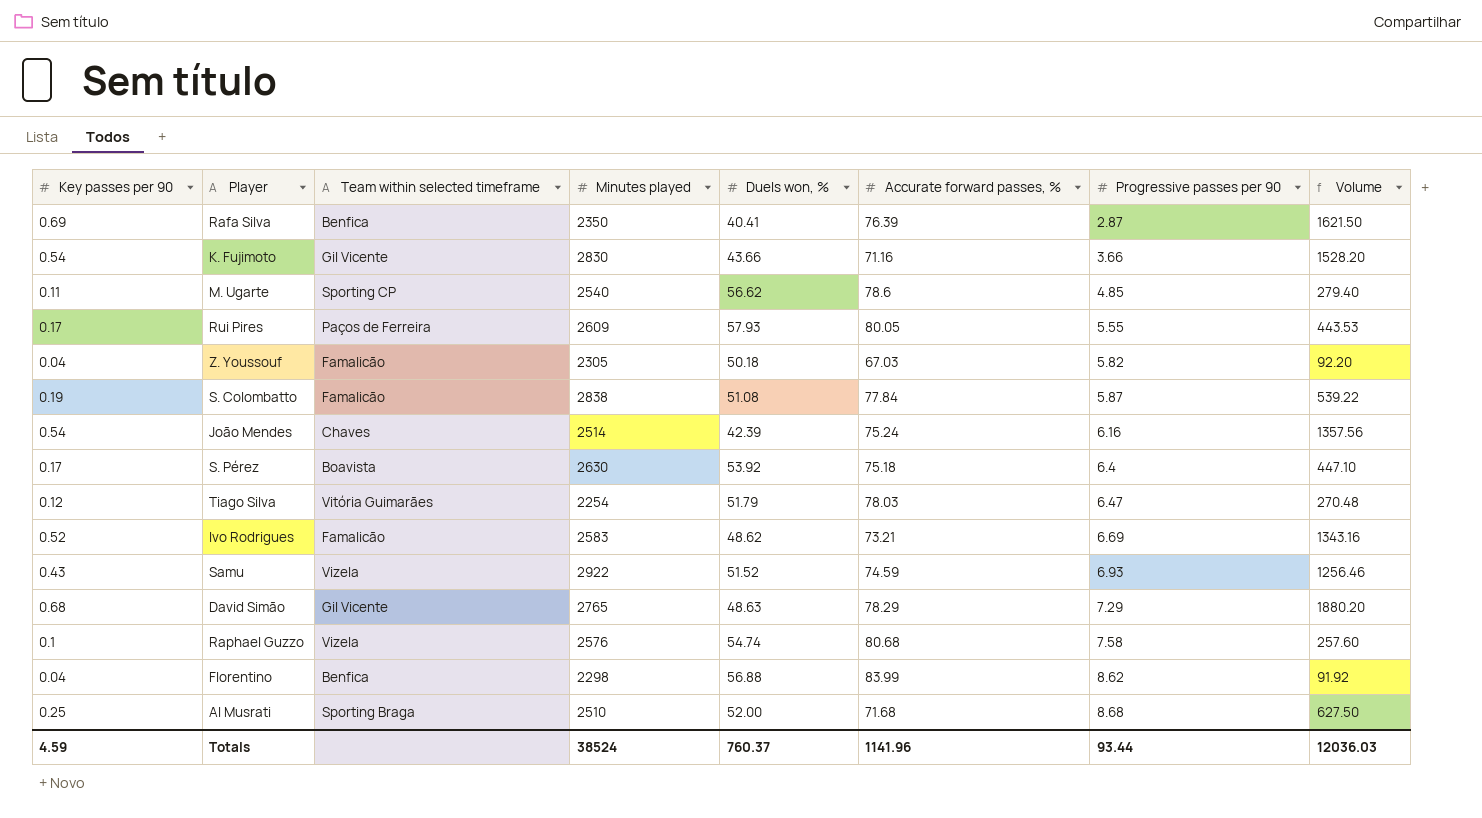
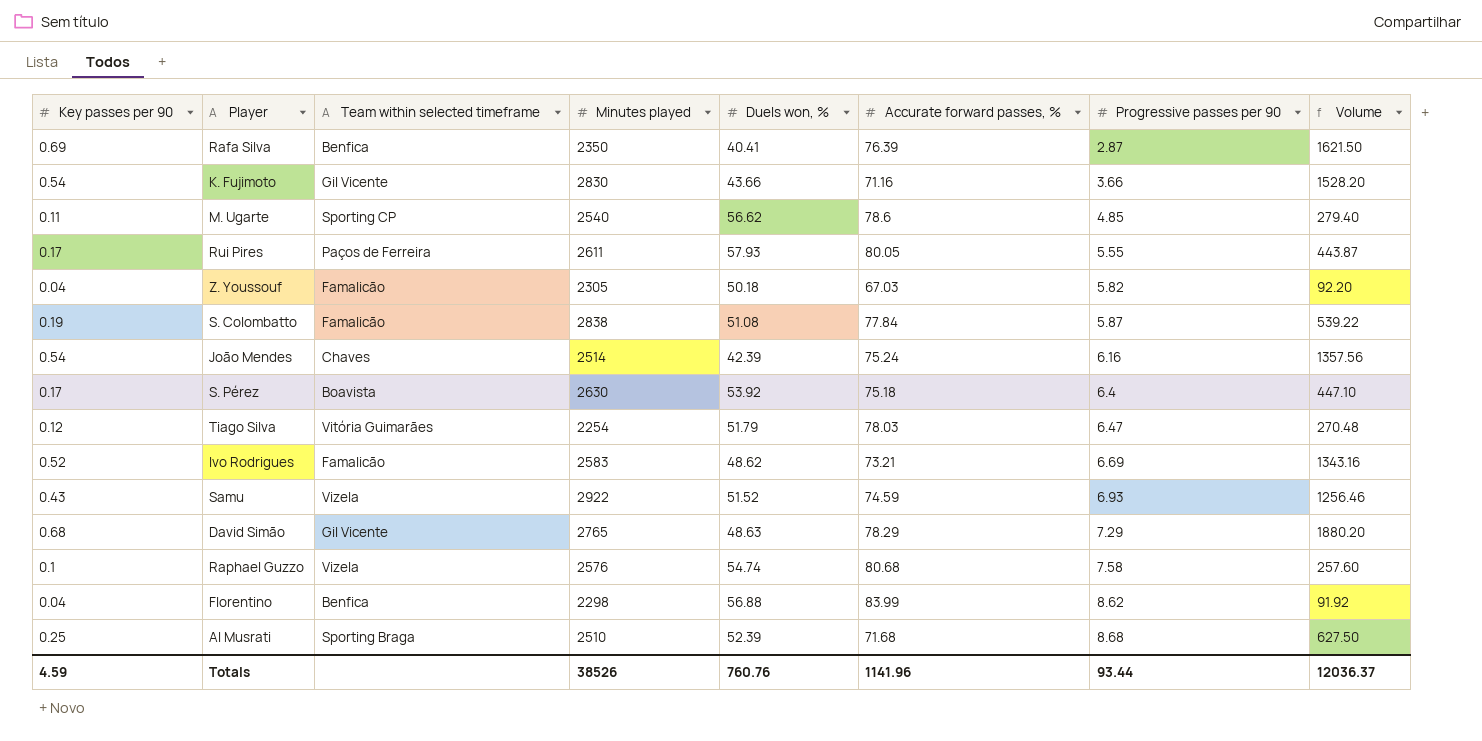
Rui Pires | Minutes played: 2609 -> 2611
Rui Pires | Volume: 443.53 -> 443.87
Al Musrati | Duels won, %: 52.00 -> 52.39
Totals | Minutes played: 38524 -> 38526
Totals | Duels won, %: 760.37 -> 760.76
Totals | Volume: 12036.03 -> 12036.37

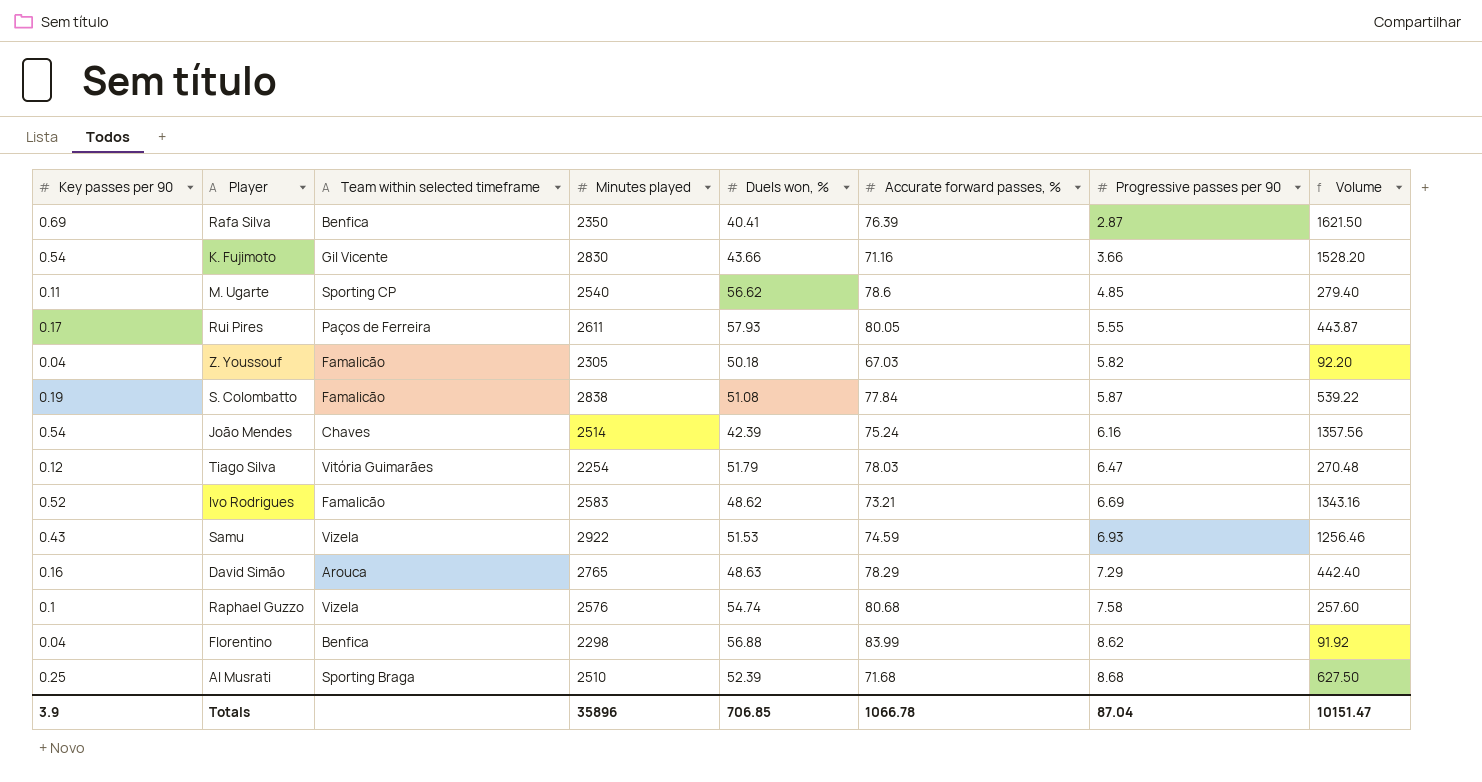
row S. Pérez: 0.17 | Boavista | 2630 | 53.92 | 75.18 | 6.4 | 447.10 -> none
Samu | Duels won, %: 51.52 -> 51.53
David Simão | Key passes per 90: 0.68 -> 0.16
David Simão | Team within selected timeframe: Gil Vicente -> Arouca
David Simão | Volume: 1880.20 -> 442.40
Totals | Key passes per 90: 4.59 -> 3.9
Totals | Minutes played: 38526 -> 35896
Totals | Duels won, %: 760.76 -> 706.85
Totals | Accurate forward passes, %: 1141.96 -> 1066.78
Totals | Progressive passes per 90: 93.44 -> 87.04
Totals | Volume: 12036.37 -> 10151.47

